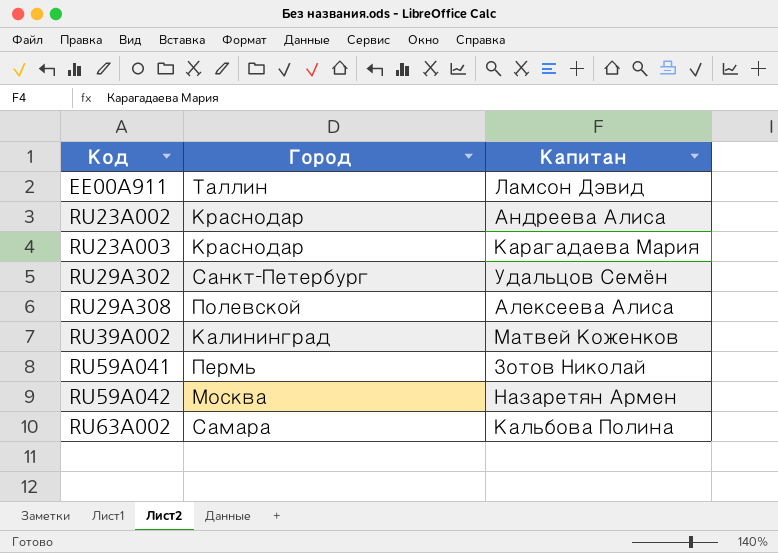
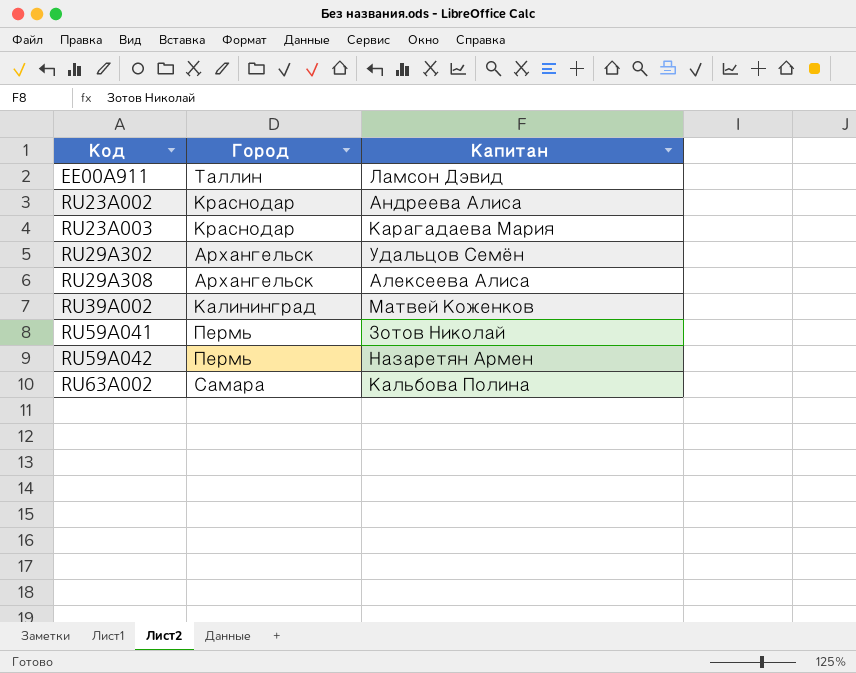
RU29A302 | Город: Санкт-Петербург -> Архангельск
RU29A308 | Город: Полевской -> Архангельск
RU59A042 | Город: Москва -> Пермь

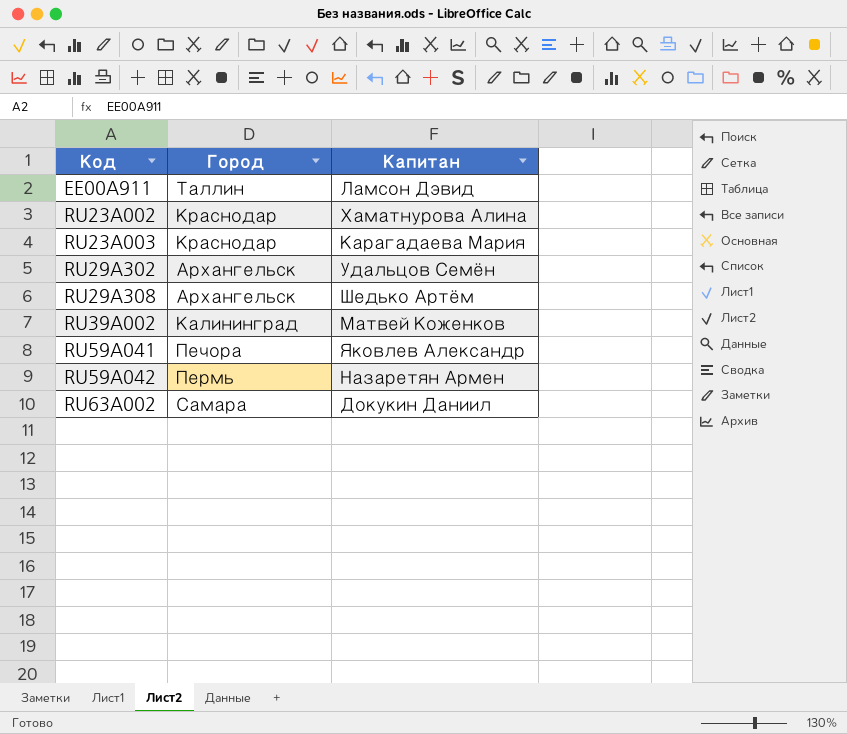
RU23A002 | Капитан: Андреева Алиса -> Хаматнурова Алина
RU29A308 | Капитан: Алексеева Алиса -> Шедько Артём
RU59A041 | Город: Пермь -> Печора
RU59A041 | Капитан: Зотов Николай -> Яковлев Александр
RU63A002 | Капитан: Кальбова Полина -> Докукин Даниил

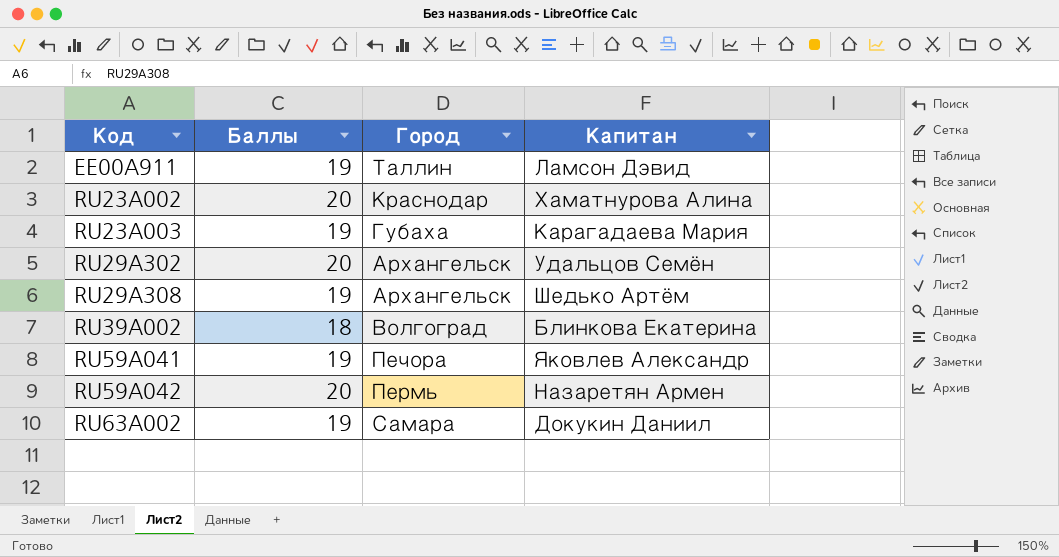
column Баллы | position: none -> 2
RU23A003 | Город: Краснодар -> Губаха
RU39A002 | Город: Калининград -> Волгоград
RU39A002 | Капитан: Матвей Коженков -> Блинкова Екатерина

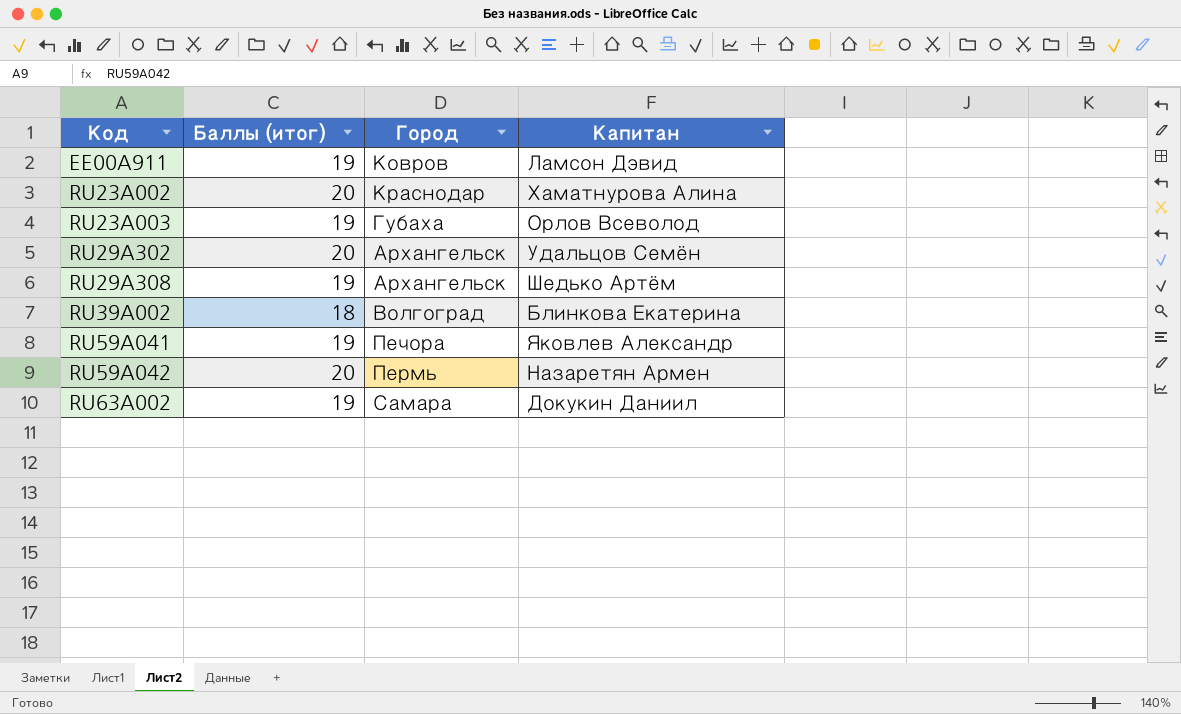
column name: Баллы -> Баллы (итог)
EE00A911 | Город: Таллин -> Ковров
RU23A003 | Капитан: Карагадаева Мария -> Орлов Всеволод

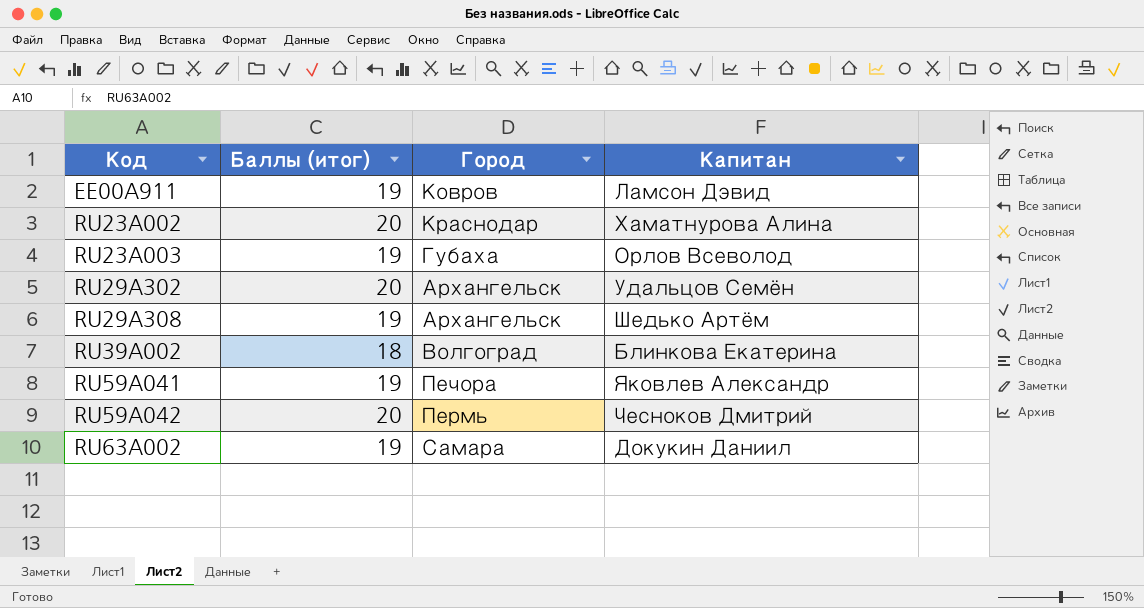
RU59A042 | Капитан: Назаретян Армен -> Чесноков Дмитрий

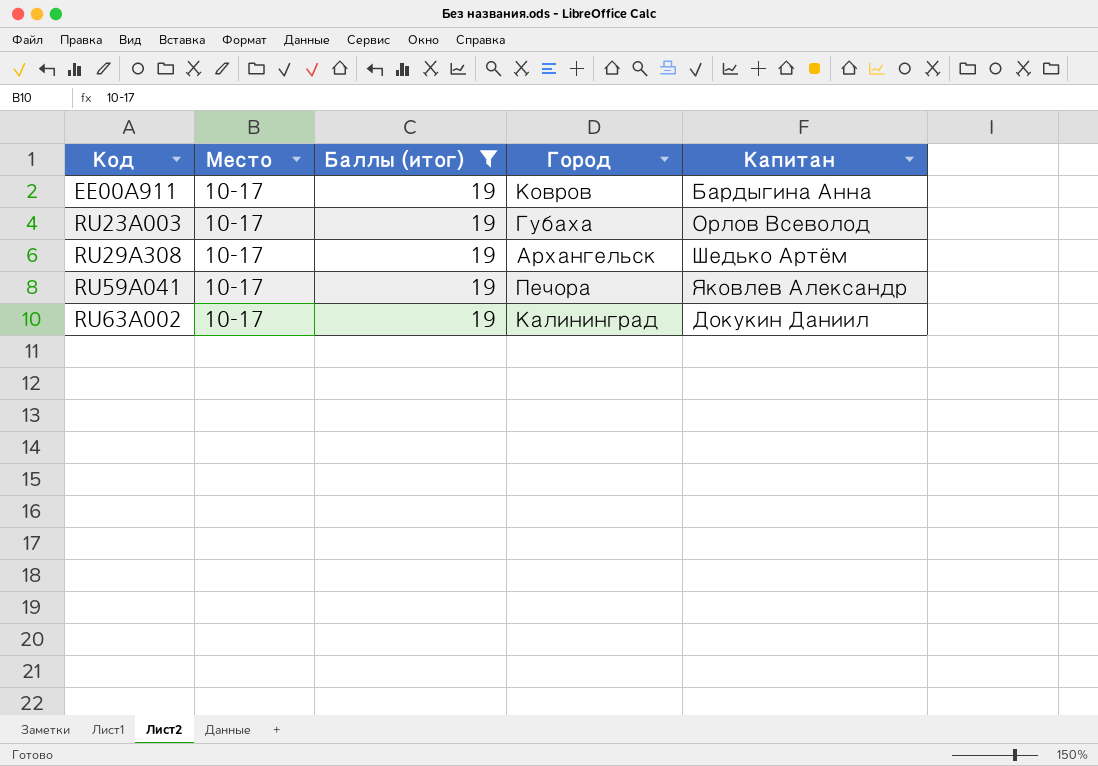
filter: none -> Баллы (итог) = 19
column Место | position: none -> 2
EE00A911 | Капитан: Ламсон Дэвид -> Бардыгина Анна
RU63A002 | Город: Самара -> Калининград

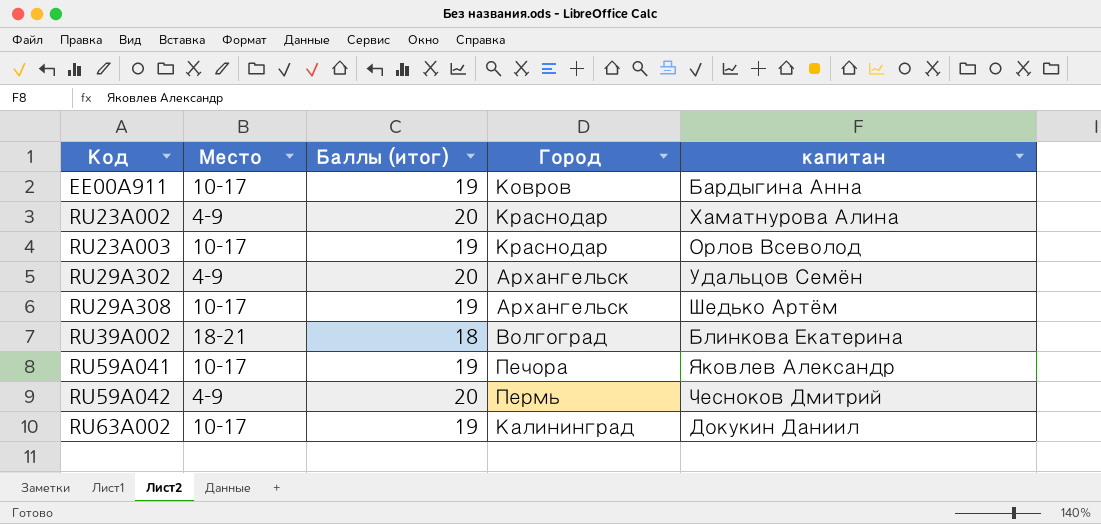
filter: Баллы (итог) = 19 -> none
column name: Капитан -> капитан
RU23A003 | Город: Губаха -> Краснодар

